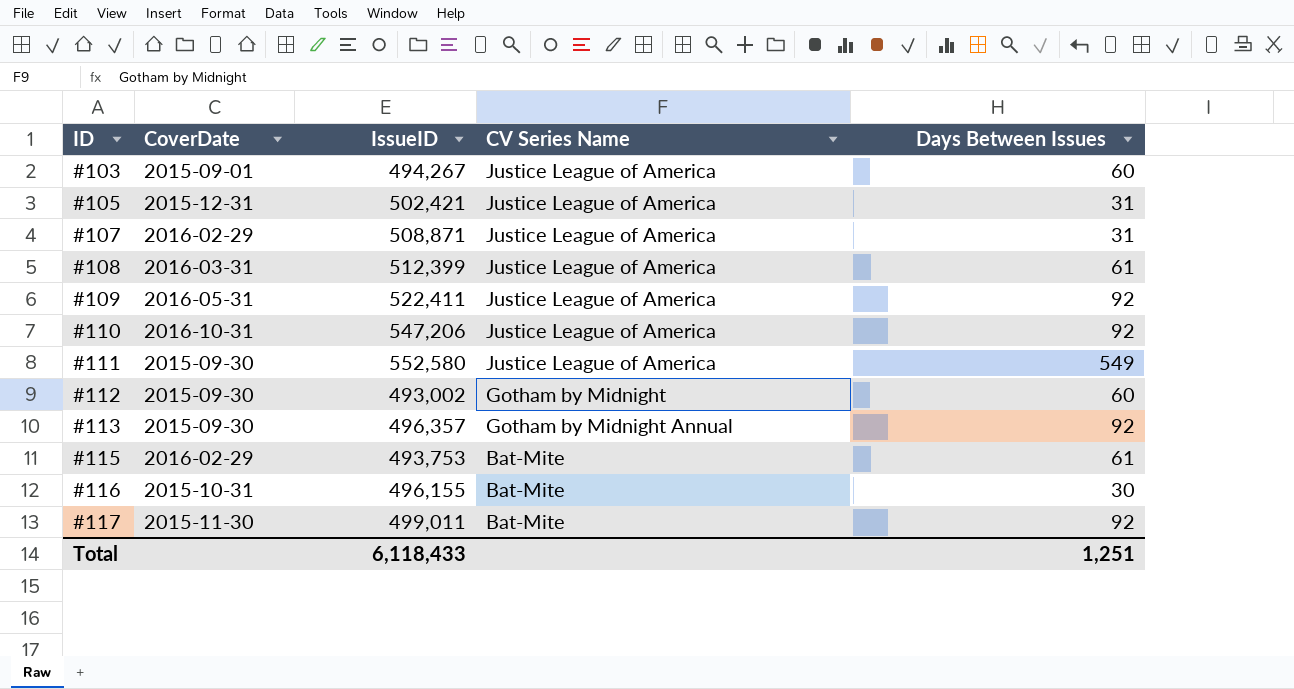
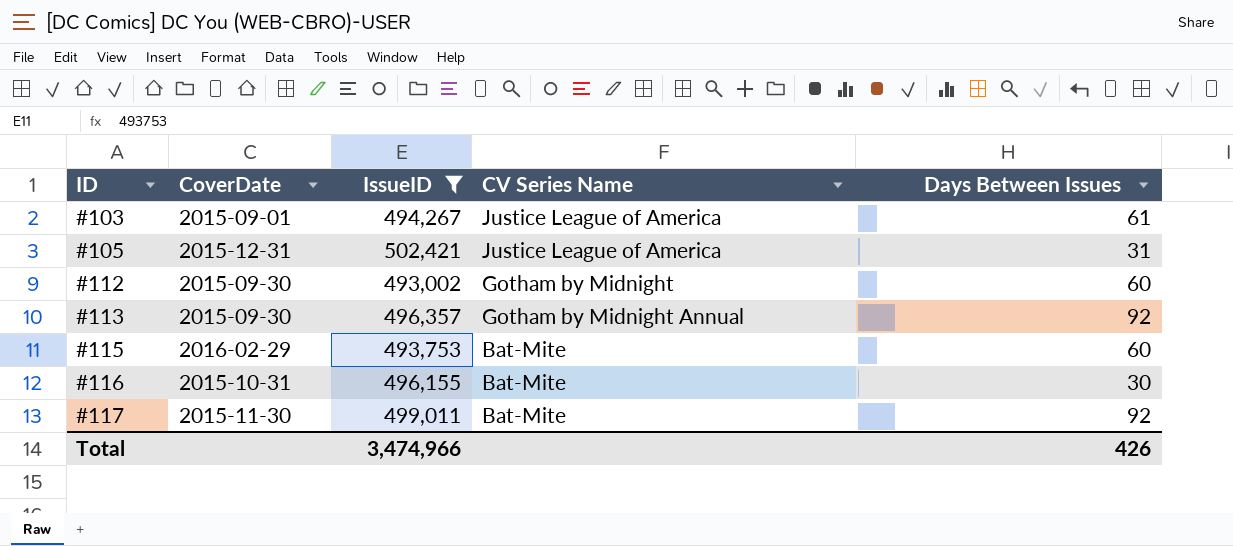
filter: none -> IssueID <= 502,421
#103 | Days Between Issues: 60 -> 61
#115 | Days Between Issues: 61 -> 60
Total | IssueID: 6,118,433 -> 3,474,966
Total | Days Between Issues: 1,251 -> 426

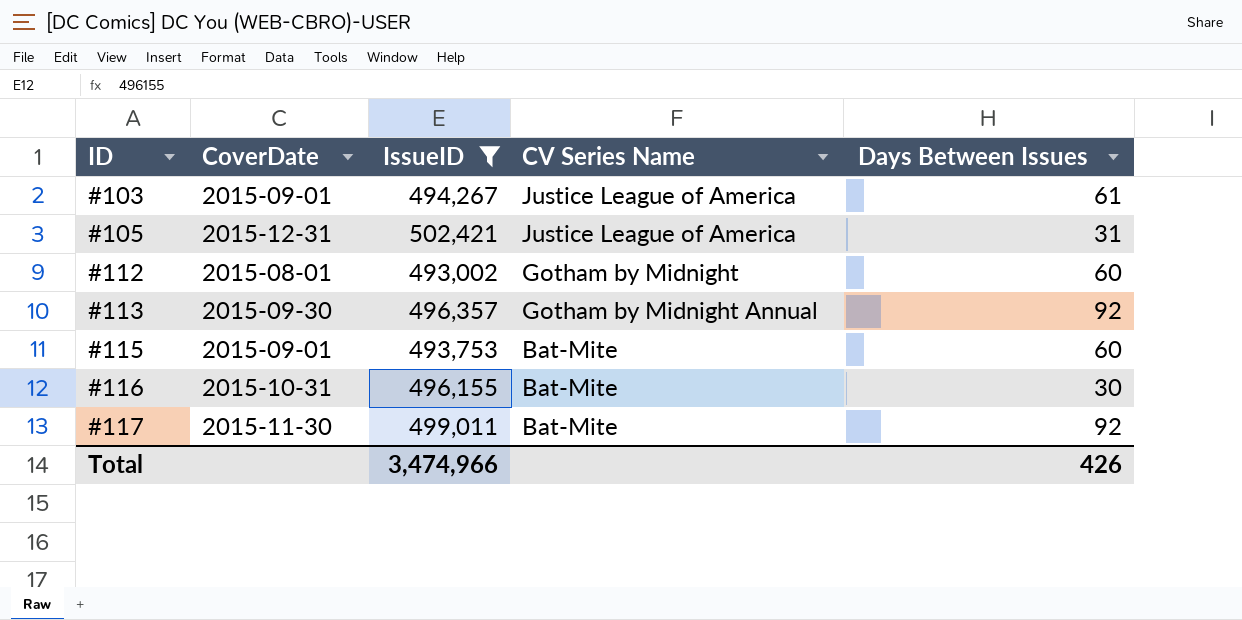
#112 | CoverDate: 2015-09-30 -> 2015-08-01
#115 | CoverDate: 2016-02-29 -> 2015-09-01

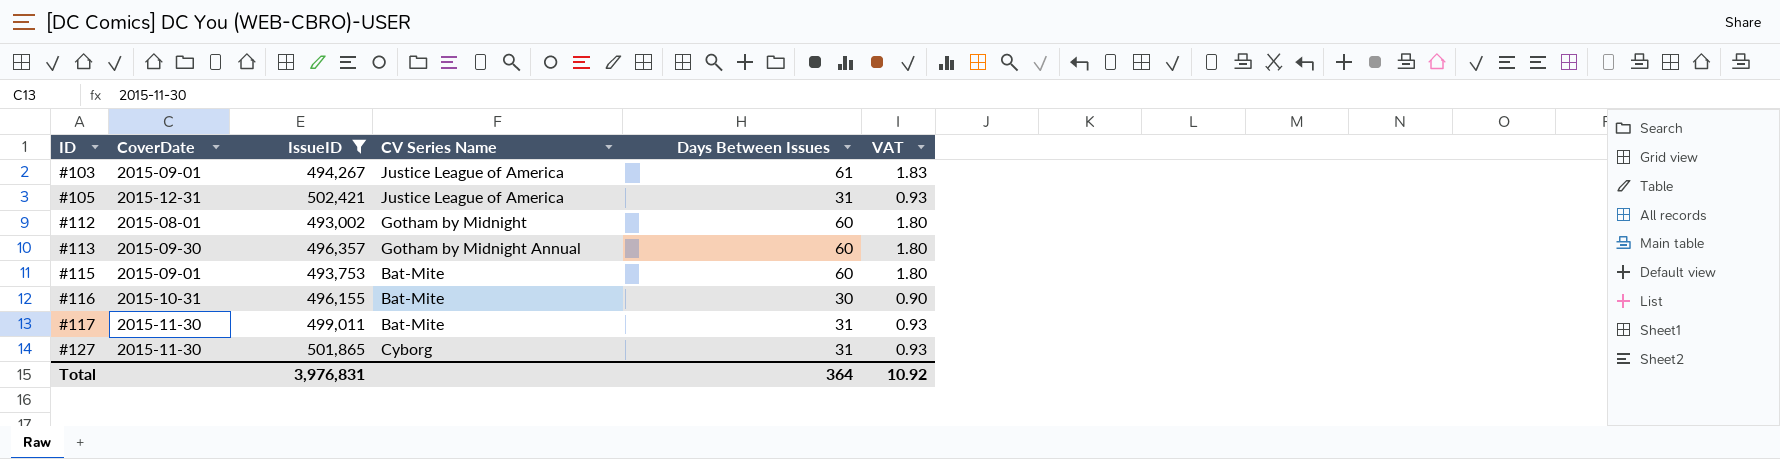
column VAT | formula: none -> [Days Between Issues] * 0.03
#113 | Days Between Issues: 92 -> 60
#117 | Days Between Issues: 92 -> 31
row #127: none -> 2015-11-30 | 501,865 | Cyborg | 31 | 0.93
Total | IssueID: 3,474,966 -> 3,976,831
Total | Days Between Issues: 426 -> 364

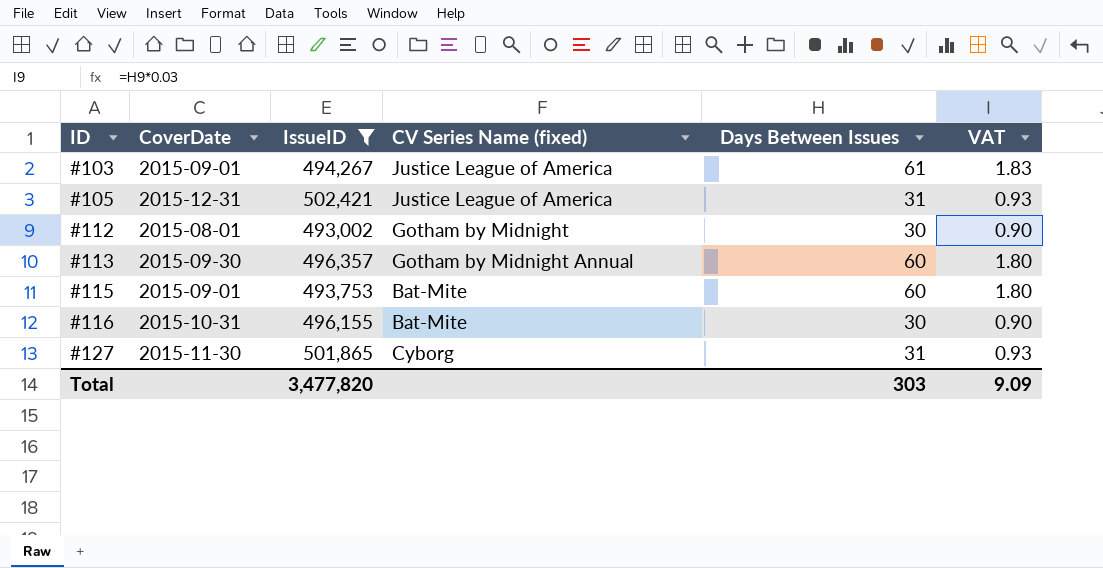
column name: CV Series Name -> CV Series Name (fixed)
row #117: 2015-11-30 | 499,011 | Bat-Mite | 31 | 0.93 -> none
#112 | Days Between Issues: 60 -> 30
#112 | VAT: 1.80 -> 0.90
Total | IssueID: 3,976,831 -> 3,477,820
Total | Days Between Issues: 364 -> 303
Total | VAT: 10.92 -> 9.09

